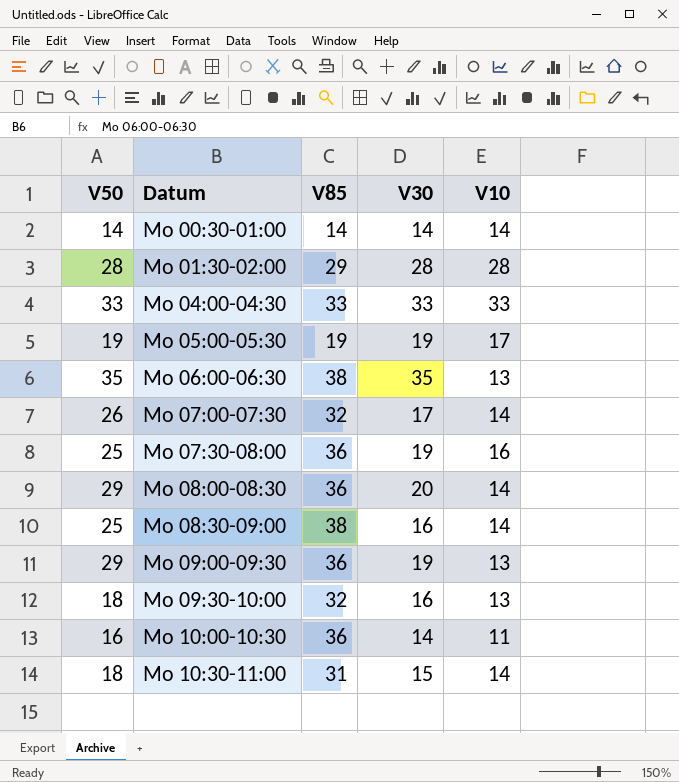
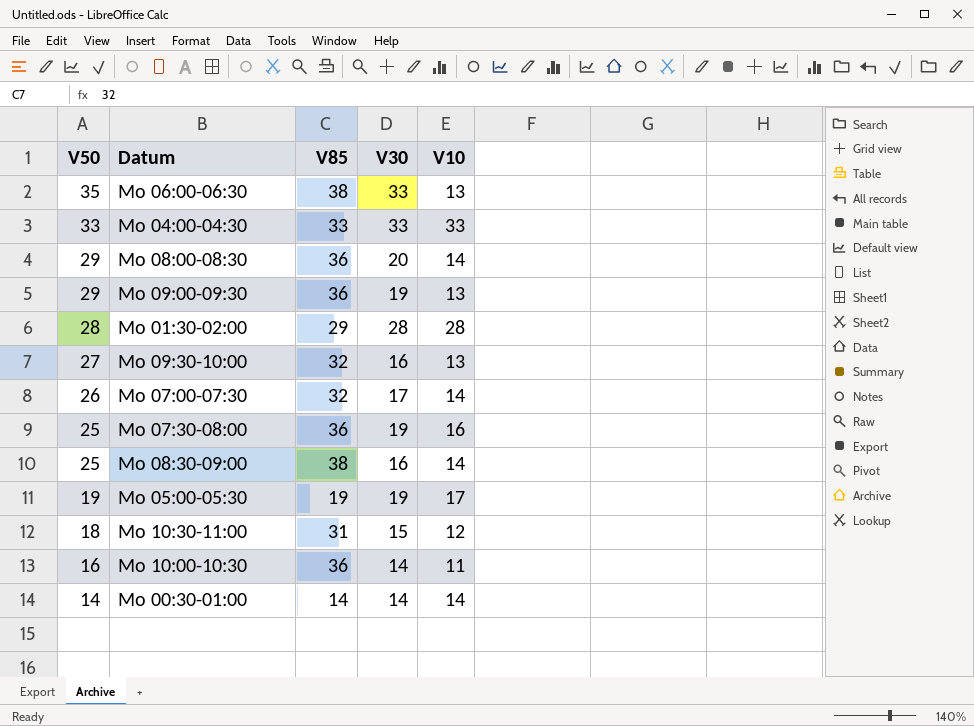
row order: Datum ascending -> V50 descending
Mo 06:00-06:30 | V30: 35 -> 33
Mo 09:30-10:00 | V50: 18 -> 27
Mo 10:30-11:00 | V10: 14 -> 12

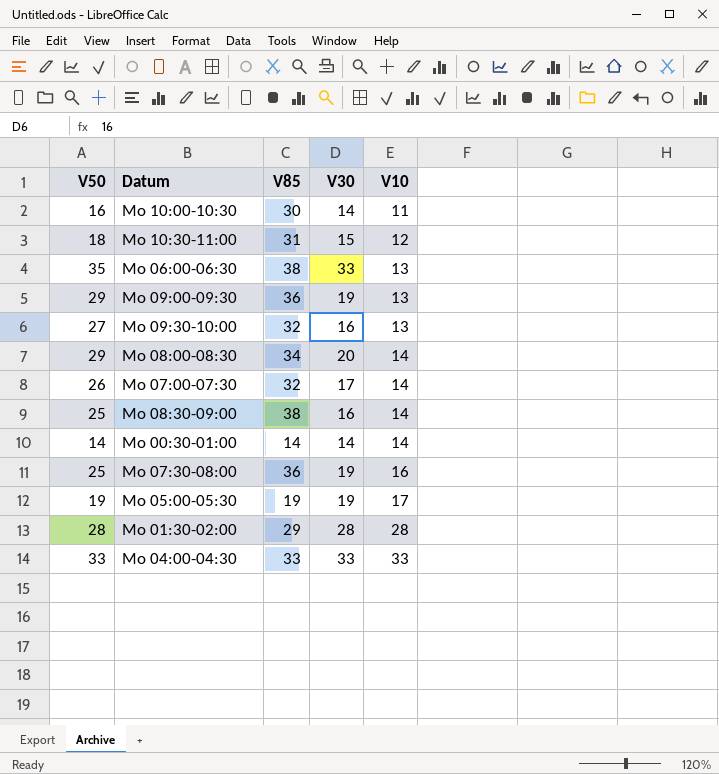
row order: V50 descending -> V10 ascending
Mo 10:00-10:30 | V85: 36 -> 30
Mo 08:00-08:30 | V85: 36 -> 34

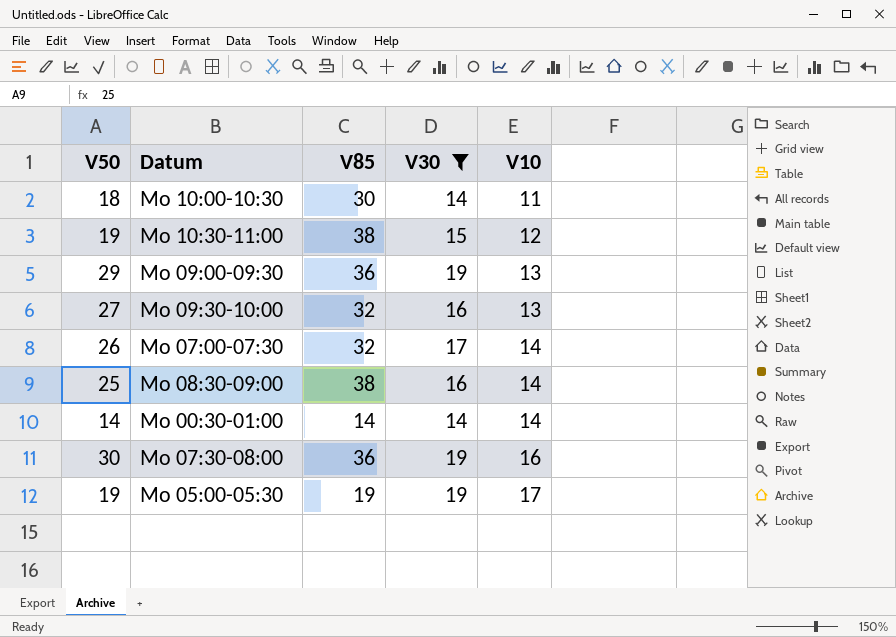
filter: none -> V30 <= 19
Mo 10:00-10:30 | V50: 16 -> 18
Mo 10:30-11:00 | V50: 18 -> 19
Mo 10:30-11:00 | V85: 31 -> 38
Mo 07:30-08:00 | V50: 25 -> 30

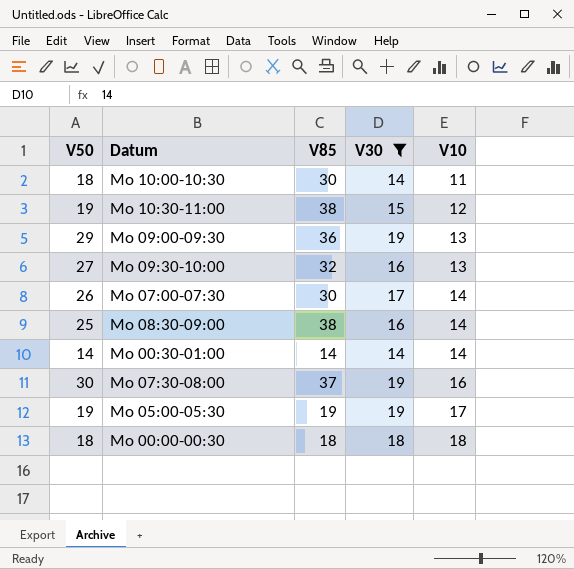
Mo 07:00-07:30 | V85: 32 -> 30
Mo 07:30-08:00 | V85: 36 -> 37
row Mo 00:00-00:30: none -> 18 | 18 | 18 | 18

